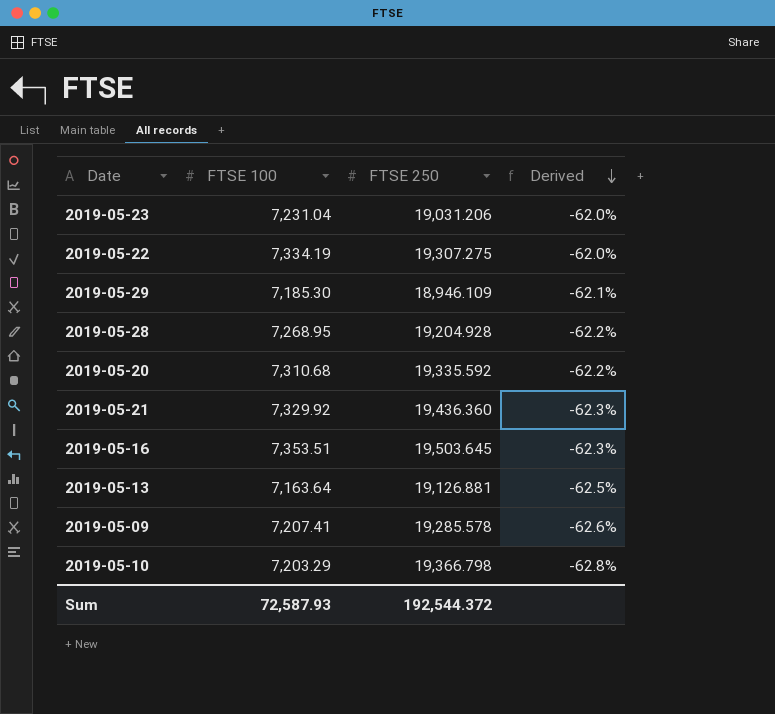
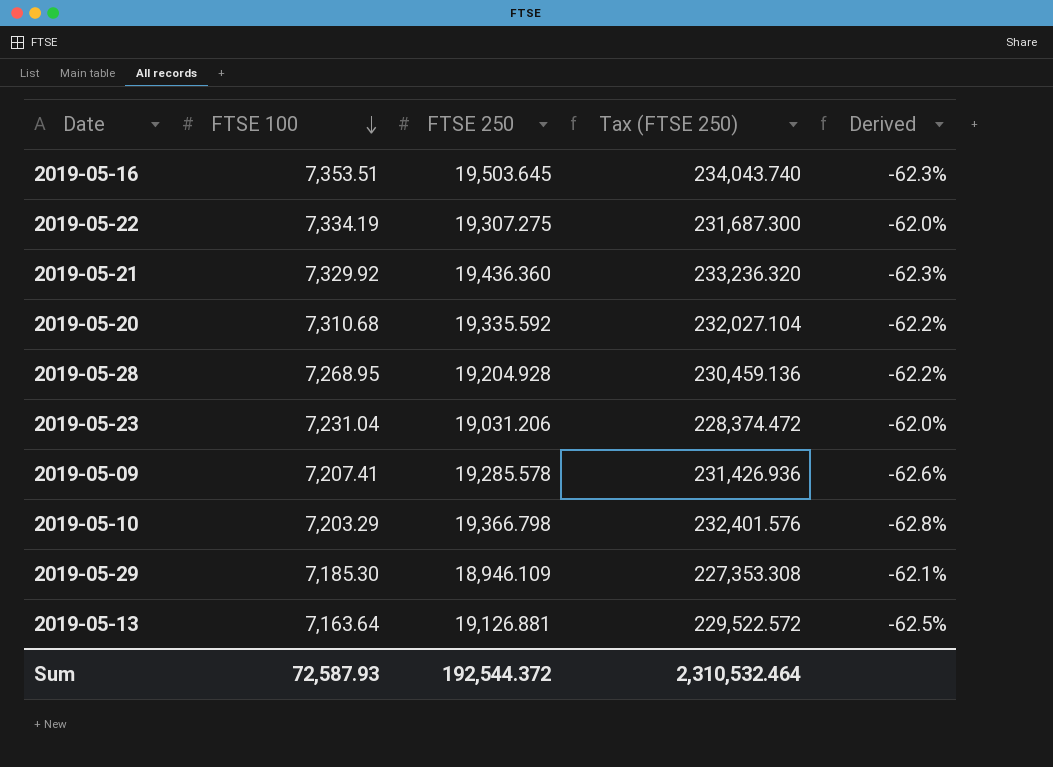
row order: Derived descending -> FTSE 100 descending
column Tax (FTSE 250) | formula: none -> [FTSE 250] * 12

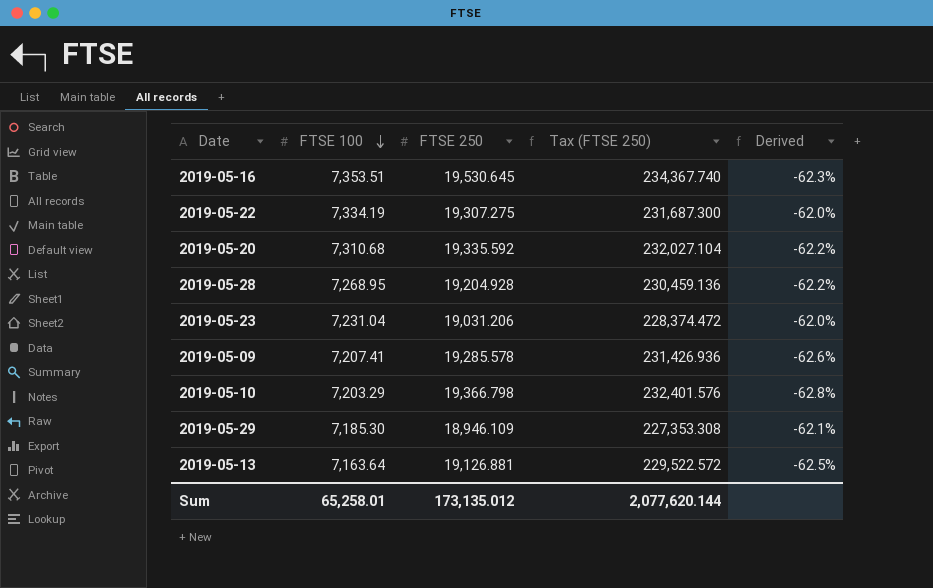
row 2019-05-21: 7,329.92 | 19,436.360 | 233,236.320 | -62.3% -> none
2019-05-16 | FTSE 250: 19,503.645 -> 19,530.645
2019-05-16 | Tax (FTSE 250): 234,043.740 -> 234,367.740
Sum | FTSE 100: 72,587.93 -> 65,258.01
Sum | FTSE 250: 192,544.372 -> 173,135.012
Sum | Tax (FTSE 250): 2,310,532.464 -> 2,077,620.144

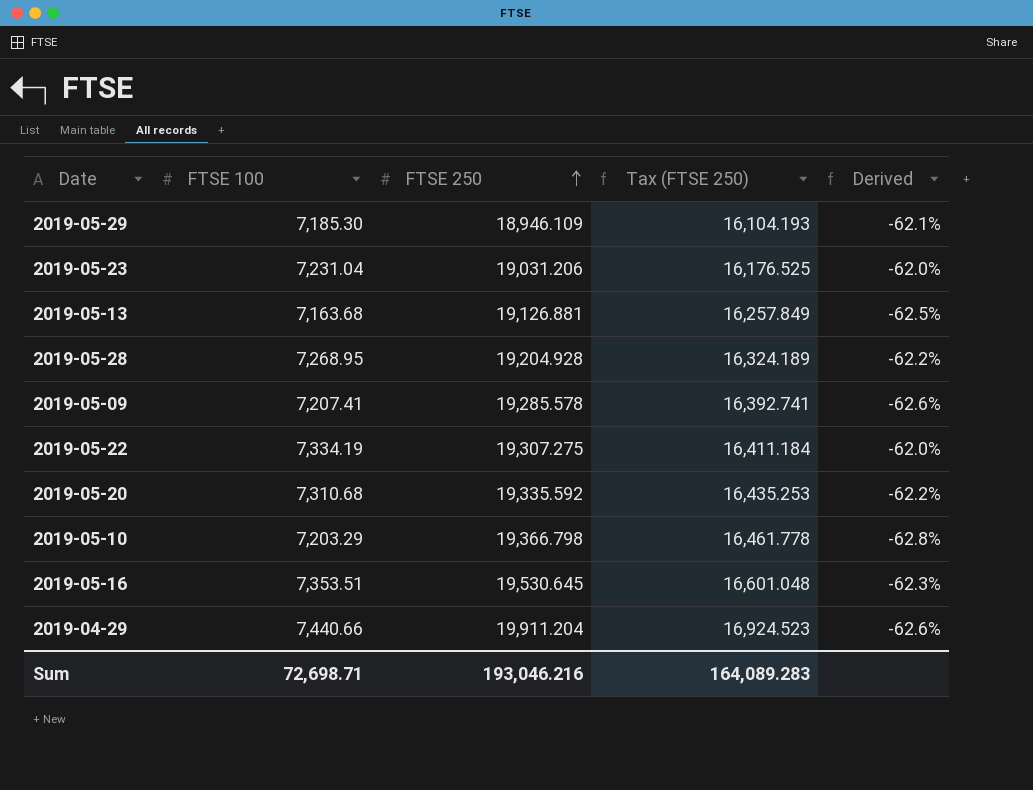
row order: FTSE 100 descending -> FTSE 250 ascending
column Tax (FTSE 250) | formula: [FTSE 250] * 12 -> [FTSE 250] * 0.85
2019-05-13 | FTSE 100: 7,163.64 -> 7,163.68
row 2019-04-29: none -> 7,440.66 | 19,911.204 | 16,924.523 | -62.6%
Sum | FTSE 100: 65,258.01 -> 72,698.71
Sum | FTSE 250: 173,135.012 -> 193,046.216
Sum | Tax (FTSE 250): 2,077,620.144 -> 164,089.283

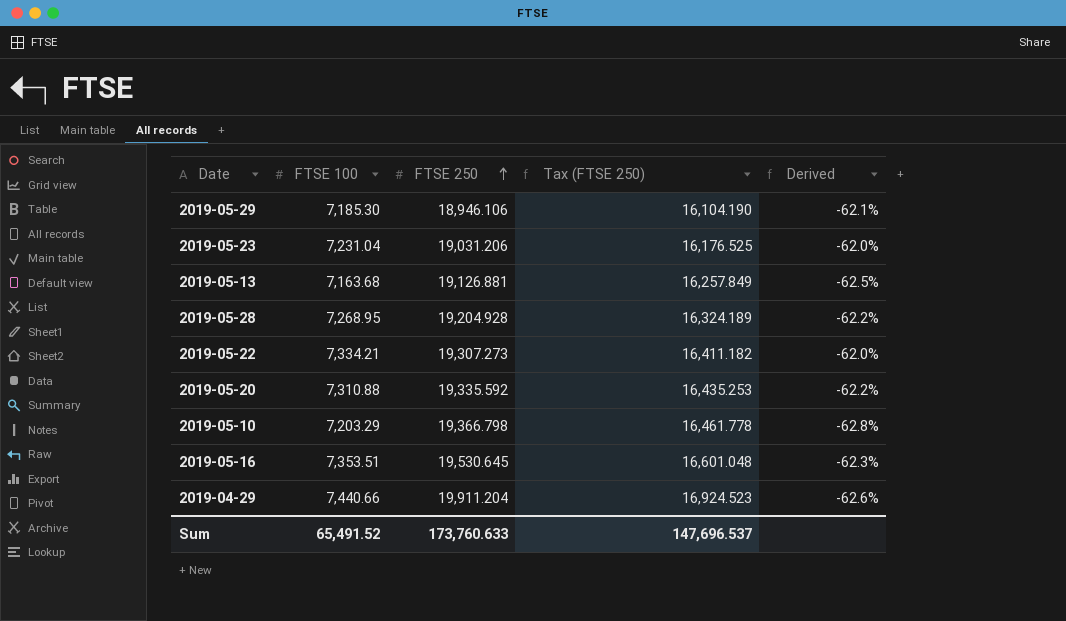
row 2019-05-09: 7,207.41 | 19,285.578 | 16,392.741 | -62.6% -> none
2019-05-29 | FTSE 250: 18,946.109 -> 18,946.106
2019-05-29 | Tax (FTSE 250): 16,104.193 -> 16,104.190
2019-05-22 | FTSE 100: 7,334.19 -> 7,334.21
2019-05-22 | FTSE 250: 19,307.275 -> 19,307.273
2019-05-22 | Tax (FTSE 250): 16,411.184 -> 16,411.182
2019-05-20 | FTSE 100: 7,310.68 -> 7,310.88
Sum | FTSE 100: 72,698.71 -> 65,491.52
Sum | FTSE 250: 193,046.216 -> 173,760.633
Sum | Tax (FTSE 250): 164,089.283 -> 147,696.537

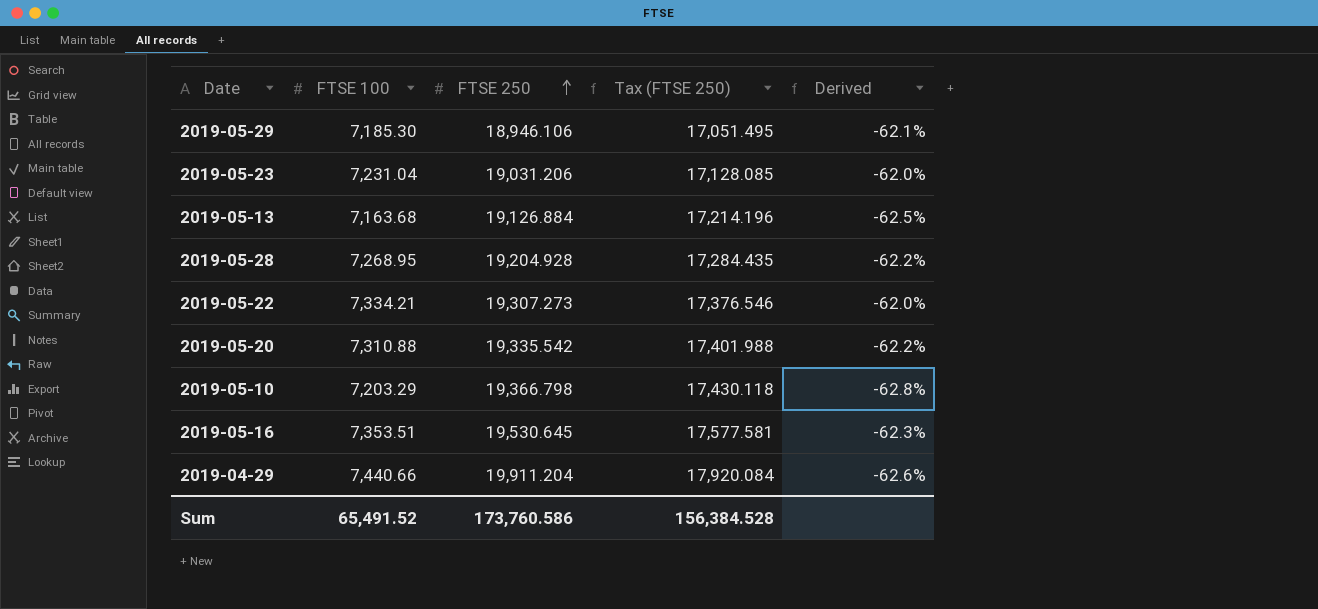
column Tax (FTSE 250) | formula: [FTSE 250] * 0.85 -> [FTSE 250] * 0.9
2019-05-13 | FTSE 250: 19,126.881 -> 19,126.884
2019-05-20 | FTSE 250: 19,335.592 -> 19,335.542
Sum | FTSE 250: 173,760.633 -> 173,760.586
Sum | Tax (FTSE 250): 147,696.537 -> 156,384.528

